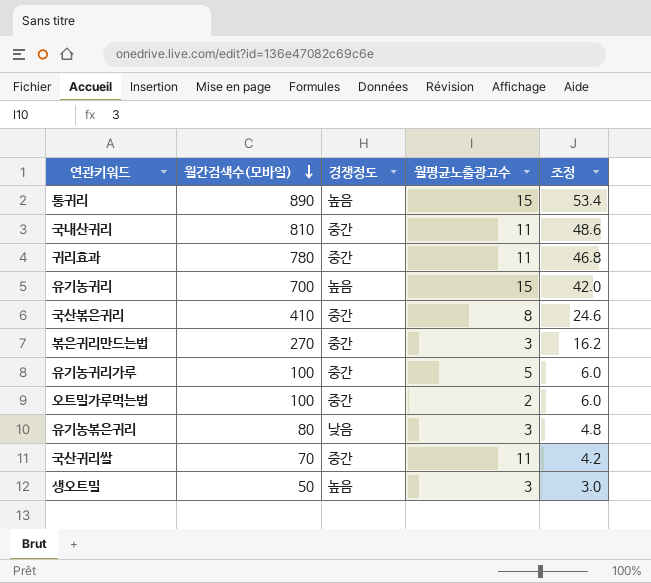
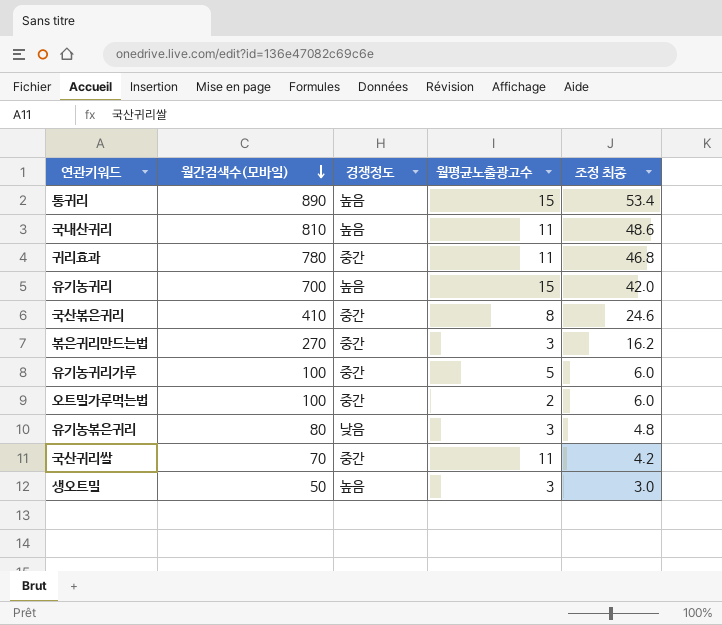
column name: 조정 -> 조정 최종
국내산귀리 | 경쟁정도: 중간 -> 높음

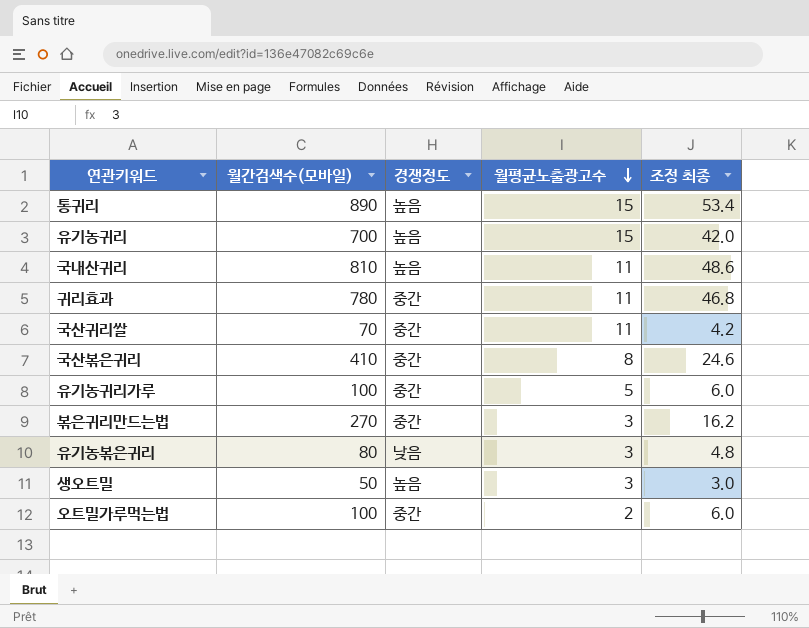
row order: 월간검색수(모바일) descending -> 월평균노출광고수 descending

